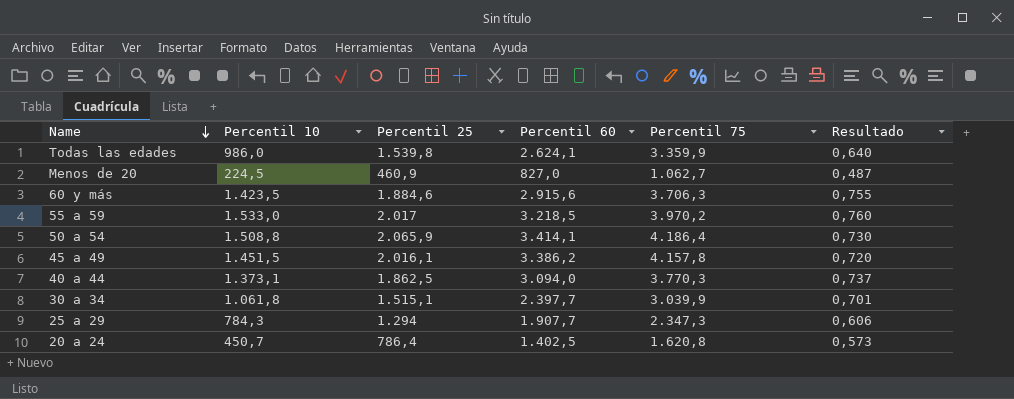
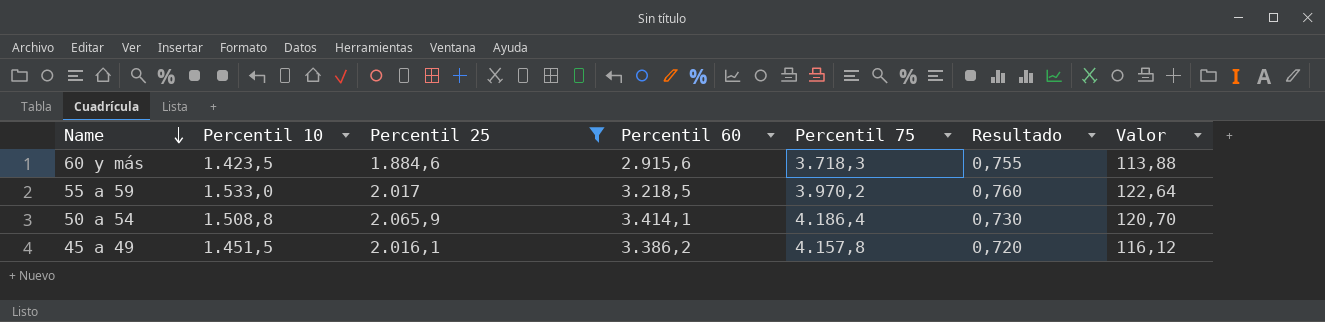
filter: none -> Percentil 25 >= 1.884,6
column Valor | formula: none -> [Percentil 10] * 0,08
60 y más | Percentil 75: 3.706,3 -> 3.718,3

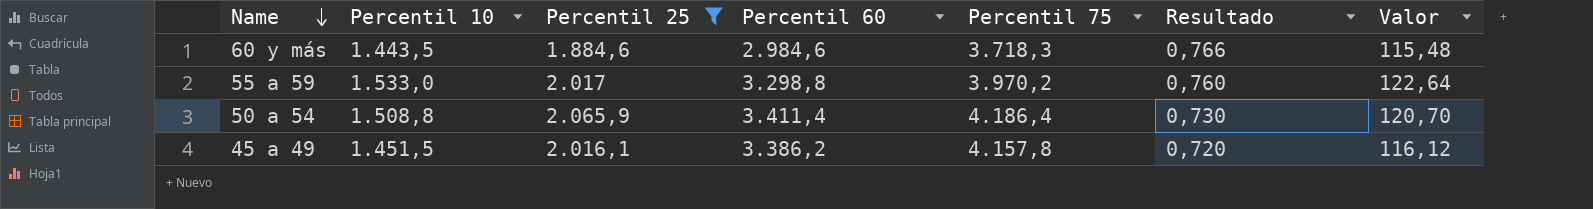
60 y más | Percentil 10: 1.423,5 -> 1.443,5
60 y más | Percentil 60: 2.915,6 -> 2.984,6
60 y más | Resultado: 0,755 -> 0,766
60 y más | Valor: 113,88 -> 115,48
55 a 59 | Percentil 60: 3.218,5 -> 3.298,8
50 a 54 | Percentil 60: 3.414,1 -> 3.411,4

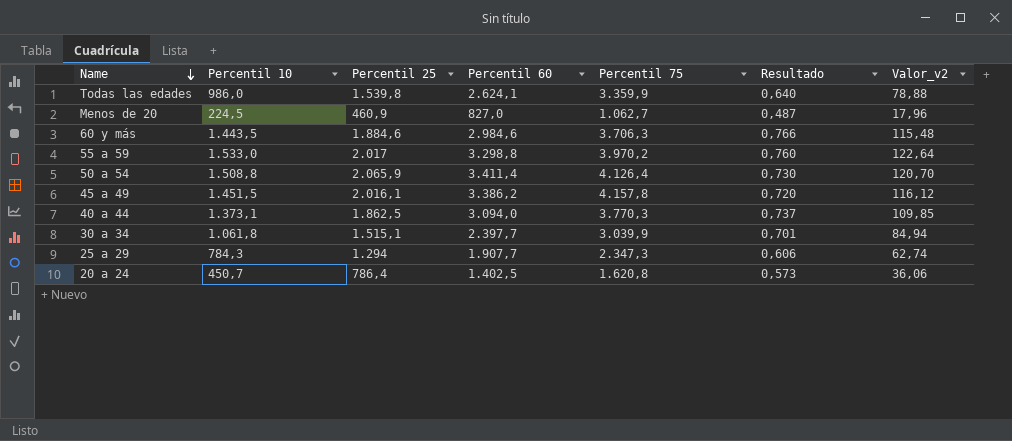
filter: Percentil 25 >= 1.884,6 -> none
column name: Valor -> Valor_v2
60 y más | Percentil 75: 3.718,3 -> 3.706,3
50 a 54 | Percentil 75: 4.186,4 -> 4.126,4

